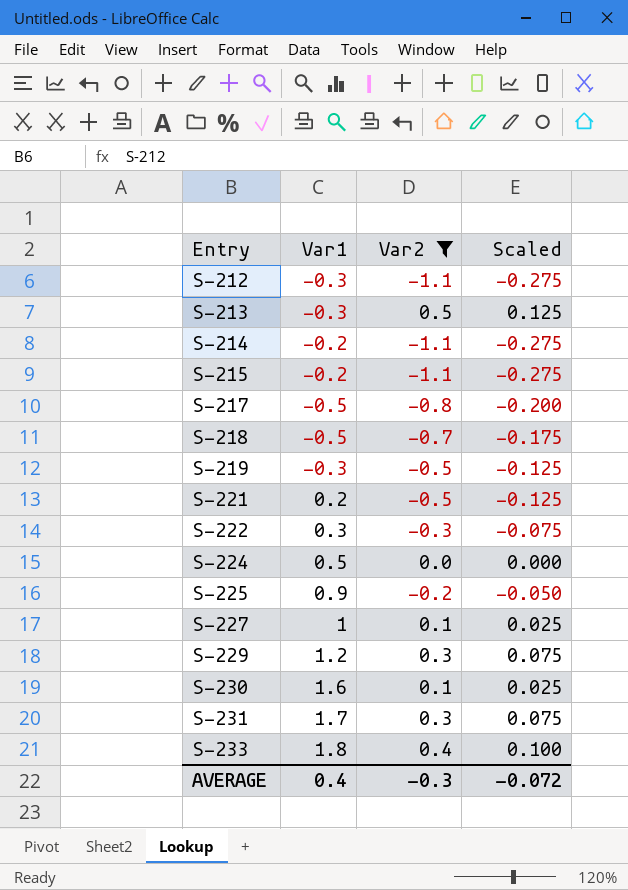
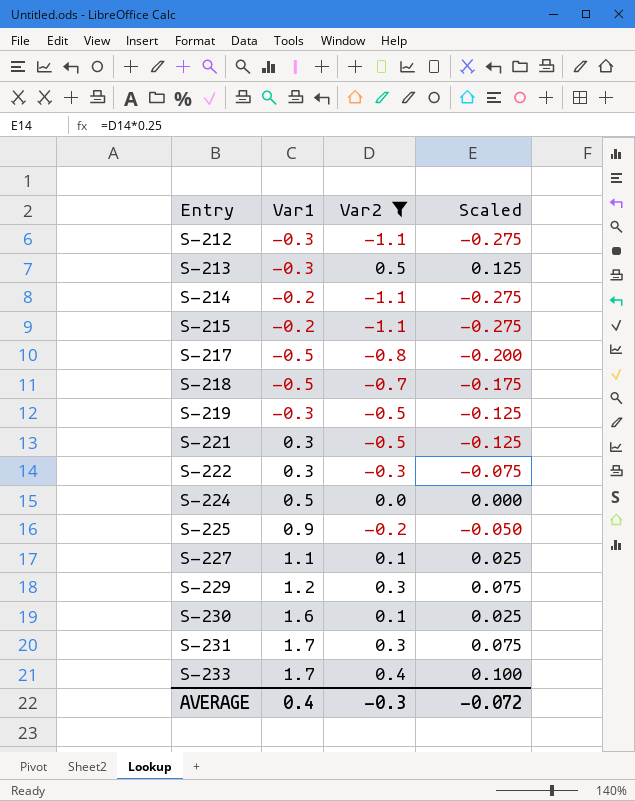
S-221 | Var1: 0.2 -> 0.3
S-227 | Var1: 1 -> 1.1
S-233 | Var1: 1.8 -> 1.7

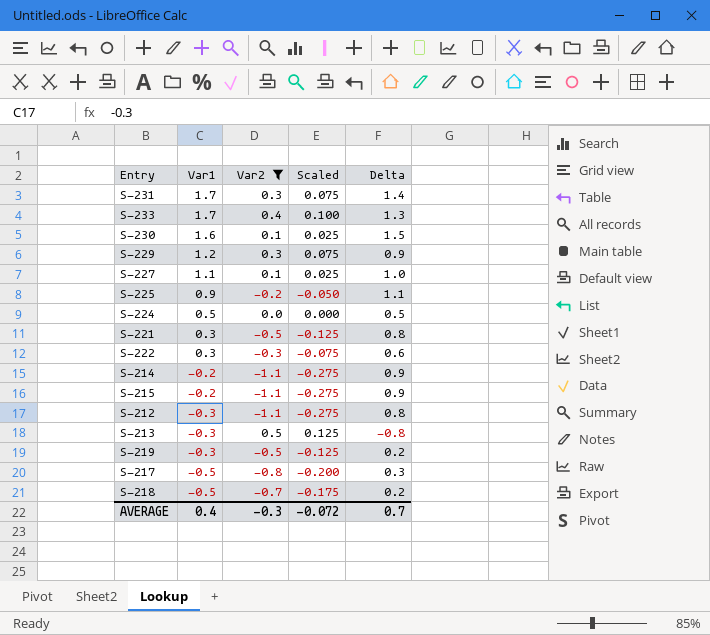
row order: Entry ascending -> Var1 descending
column Delta | formula: none -> [Var1] - [Var2]

